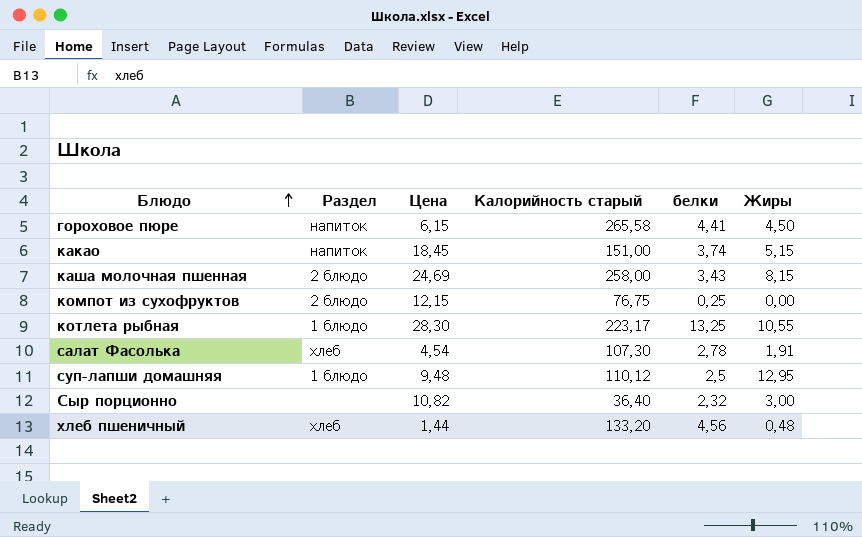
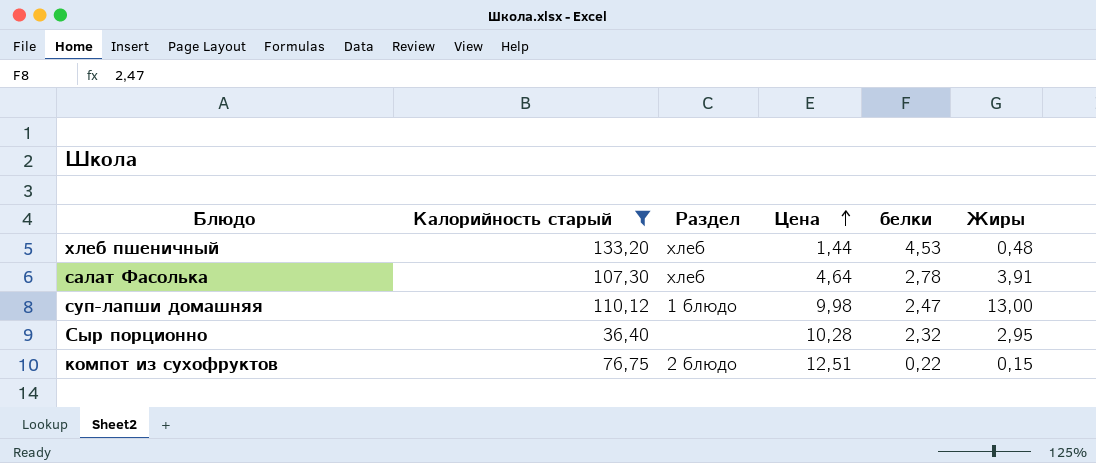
filter: none -> Калорийность старый <= 133,20
row order: Блюдо ascending -> Цена ascending
column Калорийность старый | position: 4 -> 2
хлеб пшеничный | белки: 4,56 -> 4,53
салат Фасолька | Цена: 4,54 -> 4,64
салат Фасолька | Жиры: 1,91 -> 3,91
суп-лапши домашняя | Цена: 9,48 -> 9,98
суп-лапши домашняя | белки: 2,5 -> 2,47
суп-лапши домашняя | Жиры: 12,95 -> 13,00
Сыр порционно | Цена: 10,82 -> 10,28
Сыр порционно | Жиры: 3,00 -> 2,95
компот из сухофруктов | Цена: 12,15 -> 12,51
компот из сухофруктов | белки: 0,25 -> 0,22
компот из сухофруктов | Жиры: 0,00 -> 0,15

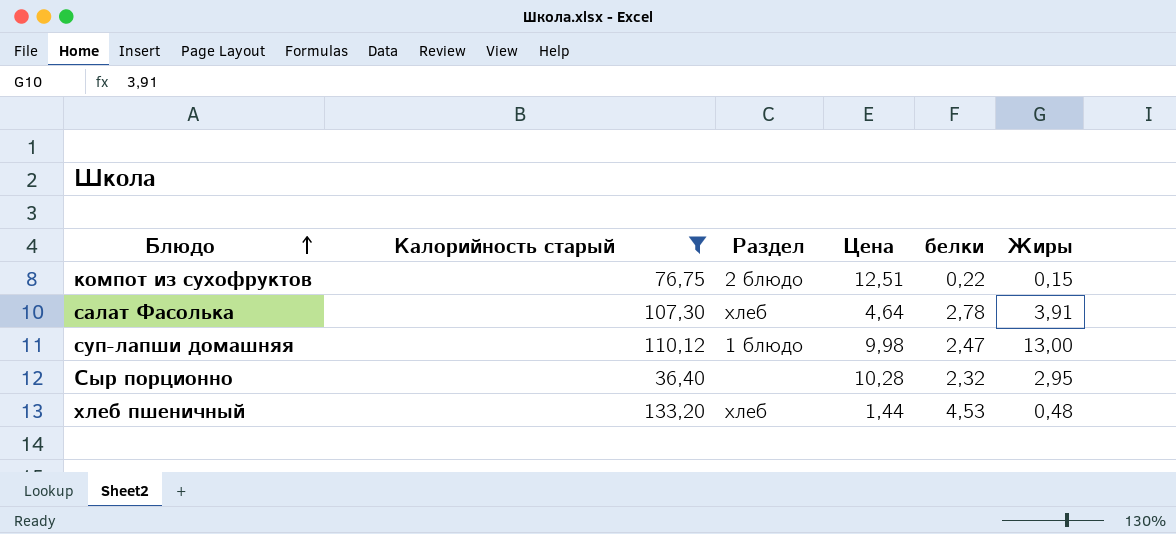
row order: Цена ascending -> Блюдо ascending

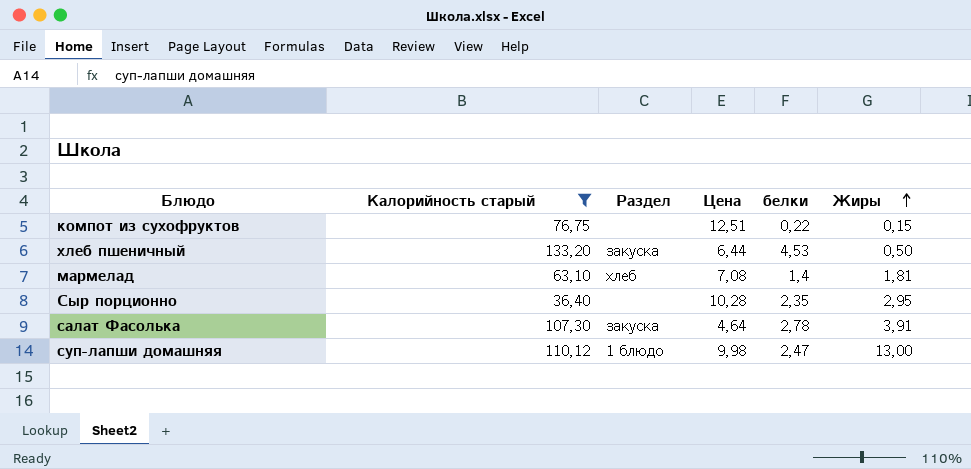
row order: Блюдо ascending -> Жиры ascending
компот из сухофруктов | Раздел: 2 блюдо -> none
хлеб пшеничный | Раздел: хлеб -> закуска
хлеб пшеничный | Цена: 1,44 -> 6,44
хлеб пшеничный | Жиры: 0,48 -> 0,50
row мармелад: none -> 63,10 | хлеб | 7,08 | 1,4 | 1,81
Сыр порционно | белки: 2,32 -> 2,35
салат Фасолька | Раздел: хлеб -> закуска

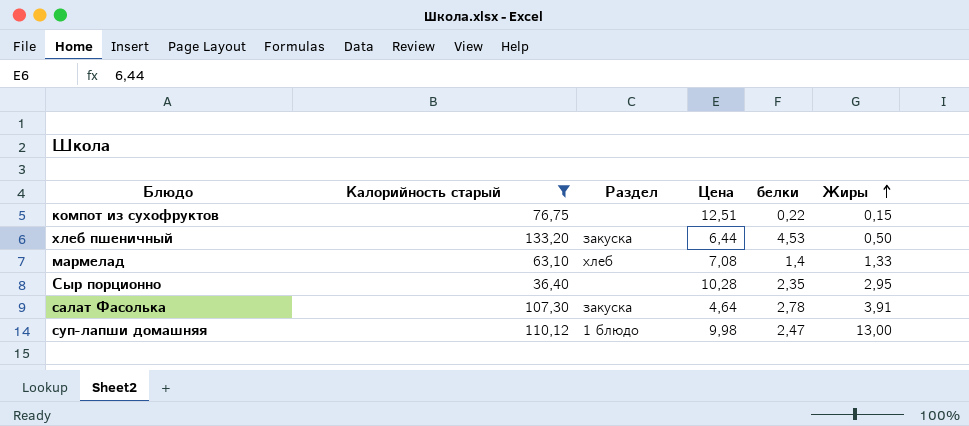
мармелад | Жиры: 1,81 -> 1,33

